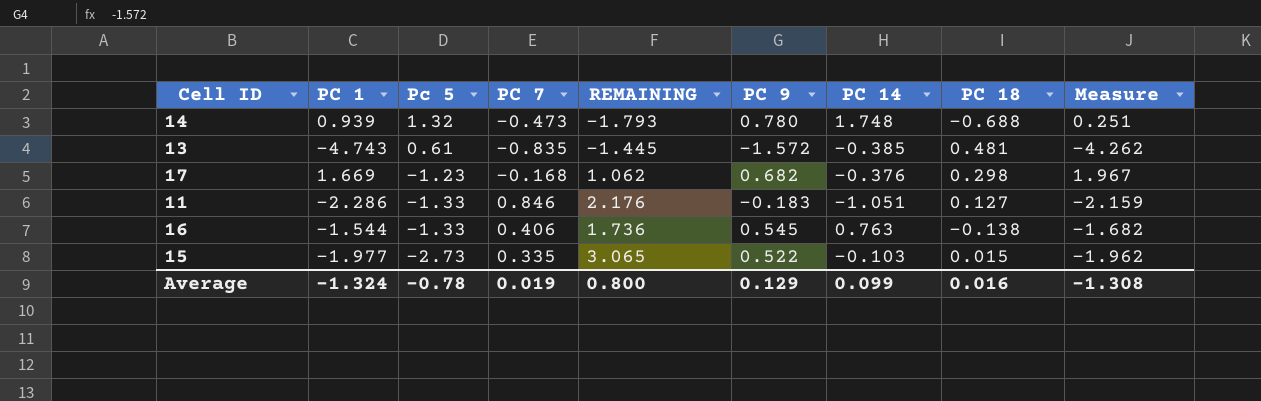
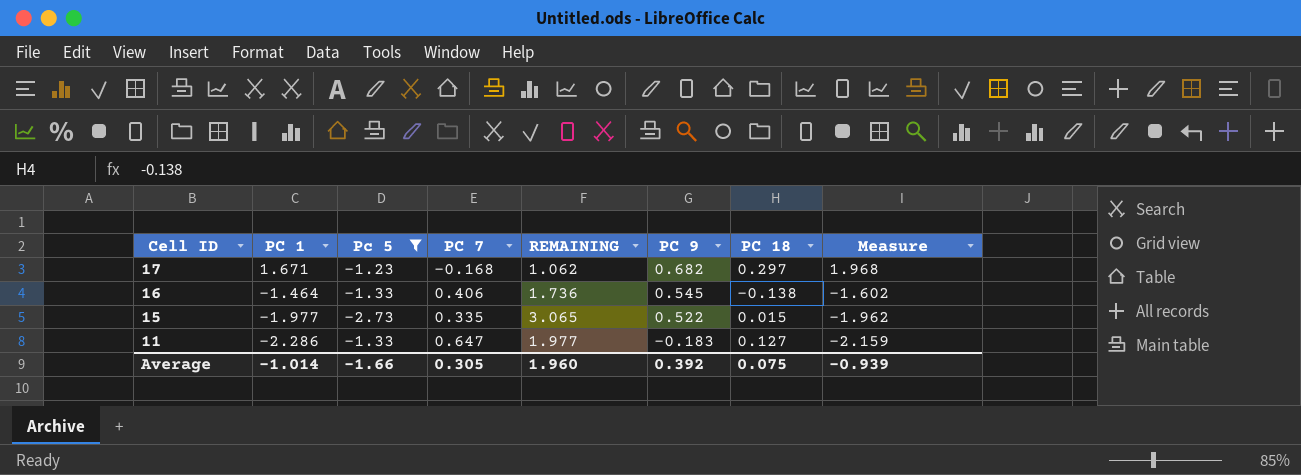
filter: none -> Pc 5 <= -1.23
row order: Pc 5 descending -> Cell ID descending
column PC 14 | position: 7 -> none
17 | PC 1: 1.669 -> 1.671
17 | PC 18: 0.298 -> 0.297
17 | Measure: 1.967 -> 1.968
16 | PC 1: -1.544 -> -1.464
16 | Measure: -1.682 -> -1.602
11 | PC 7: 0.846 -> 0.647
11 | REMAINING: 2.176 -> 1.977
Average | PC 1: -1.324 -> -1.014
Average | Pc 5: -0.78 -> -1.66
Average | PC 7: 0.019 -> 0.305
Average | REMAINING: 0.800 -> 1.960
Average | PC 9: 0.129 -> 0.392
Average | PC 18: 0.016 -> 0.075
Average | Measure: -1.308 -> -0.939

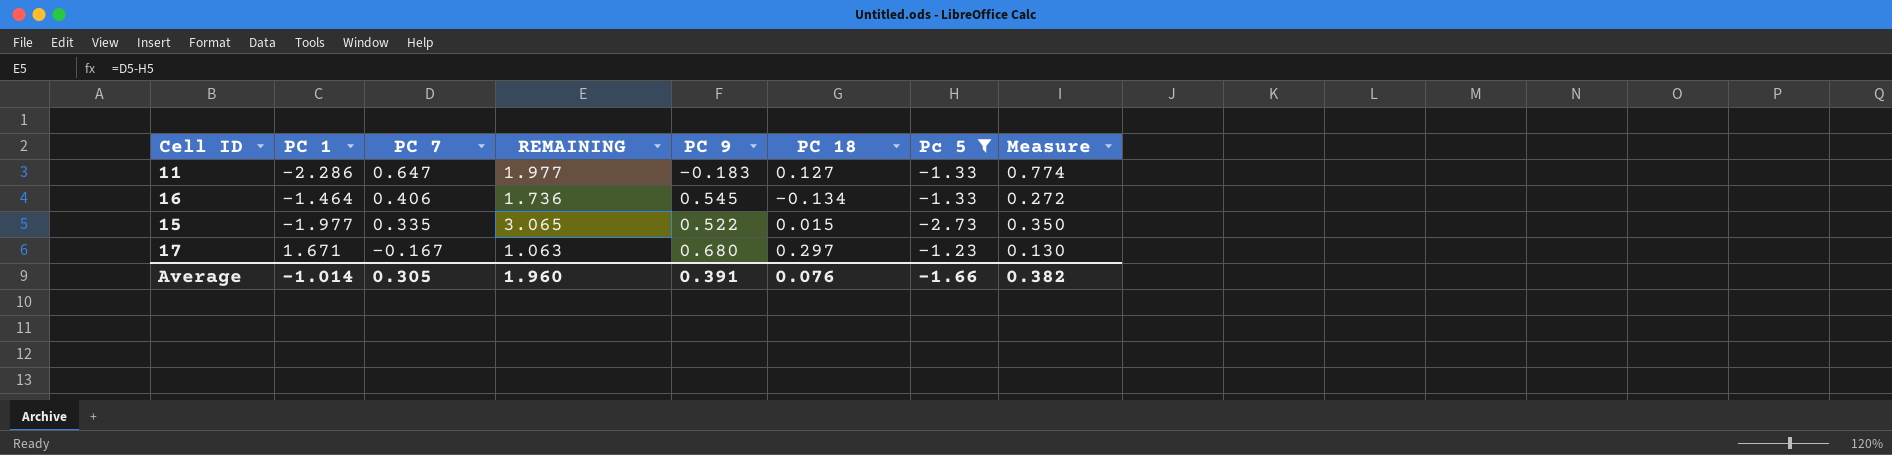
row order: Cell ID descending -> PC 7 descending
column Pc 5 | position: 3 -> 7
column Measure | formula: [PC 1] + [PC 18] -> [PC 7] + [PC 18]
16 | PC 18: -0.138 -> -0.134
17 | PC 7: -0.168 -> -0.167
17 | REMAINING: 1.062 -> 1.063
17 | PC 9: 0.682 -> 0.680
Average | PC 9: 0.392 -> 0.391
Average | PC 18: 0.075 -> 0.076
Average | Measure: -0.939 -> 0.382

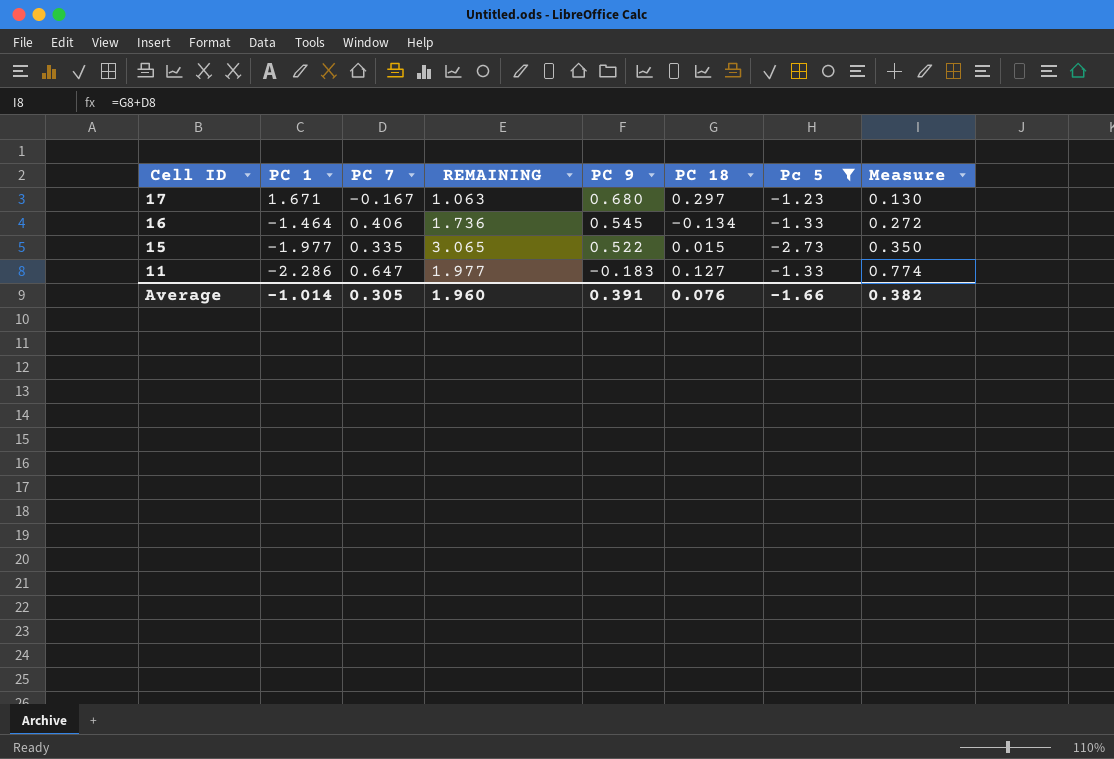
row order: PC 7 descending -> Cell ID descending

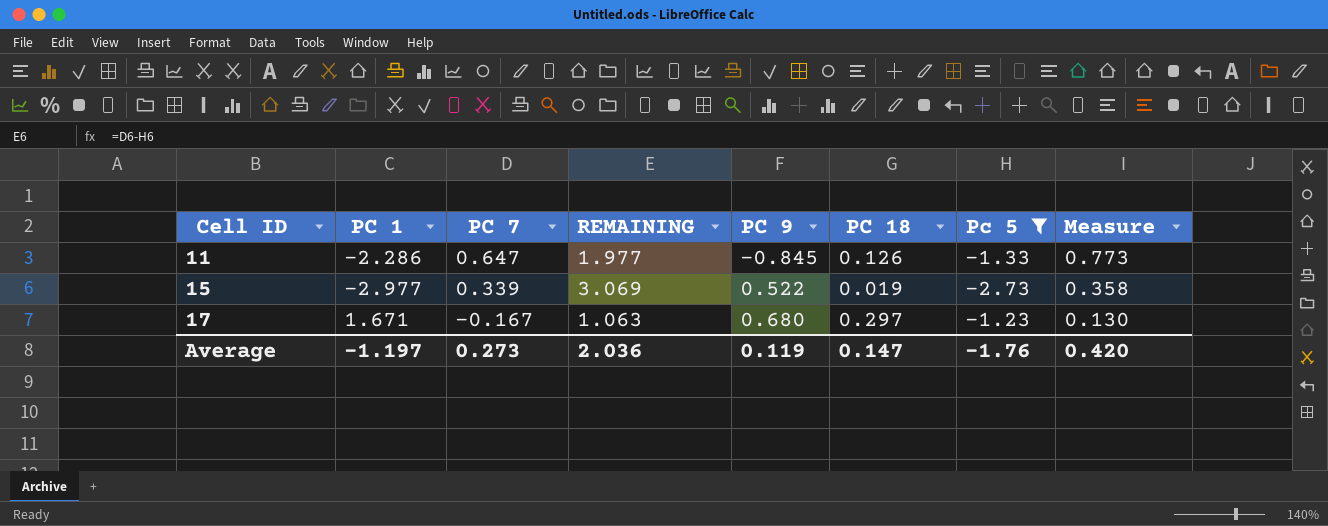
row order: Cell ID descending -> Cell ID ascending
row 16: -1.464 | 0.406 | 1.736 | 0.545 | -0.134 | -1.33 | 0.272 -> none
11 | PC 9: -0.183 -> -0.845
11 | PC 18: 0.127 -> 0.126
11 | Measure: 0.774 -> 0.773
15 | PC 1: -1.977 -> -2.977
15 | PC 7: 0.335 -> 0.339
15 | REMAINING: 3.065 -> 3.069
15 | PC 18: 0.015 -> 0.019
15 | Measure: 0.350 -> 0.358
Average | PC 1: -1.014 -> -1.197
Average | PC 7: 0.305 -> 0.273
Average | REMAINING: 1.960 -> 2.036
Average | PC 9: 0.391 -> 0.119
Average | PC 18: 0.076 -> 0.147
Average | Pc 5: -1.66 -> -1.76
Average | Measure: 0.382 -> 0.420

